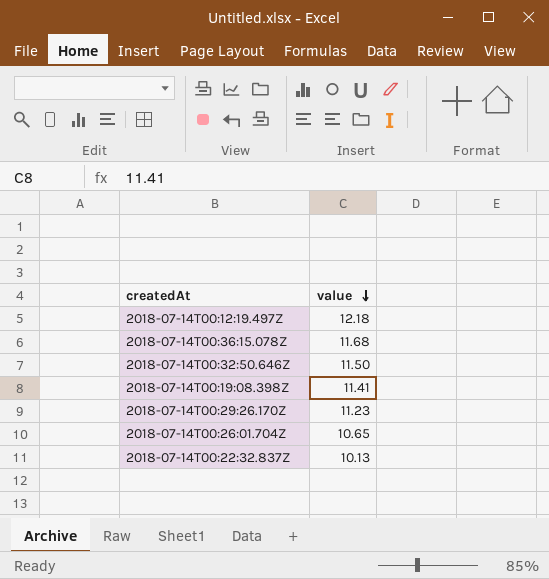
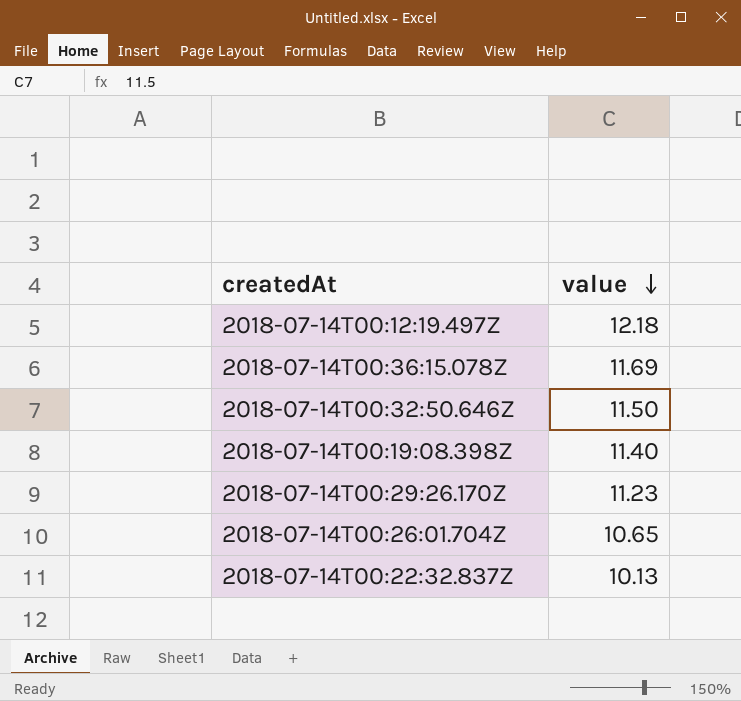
2018-07-14T00:36:15.078Z | value: 11.68 -> 11.69
2018-07-14T00:19:08.398Z | value: 11.41 -> 11.40

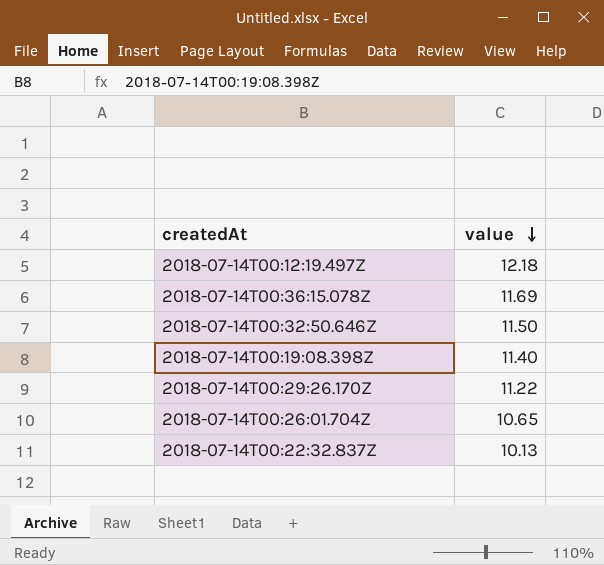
2018-07-14T00:29:26.170Z | value: 11.23 -> 11.22

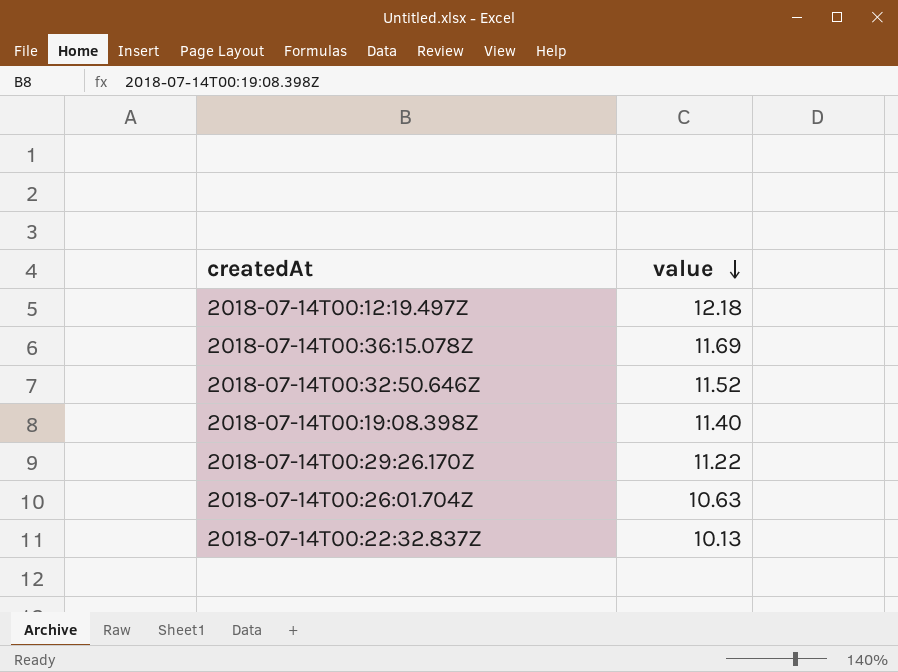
2018-07-14T00:32:50.646Z | value: 11.50 -> 11.52
2018-07-14T00:26:01.704Z | value: 10.65 -> 10.63

